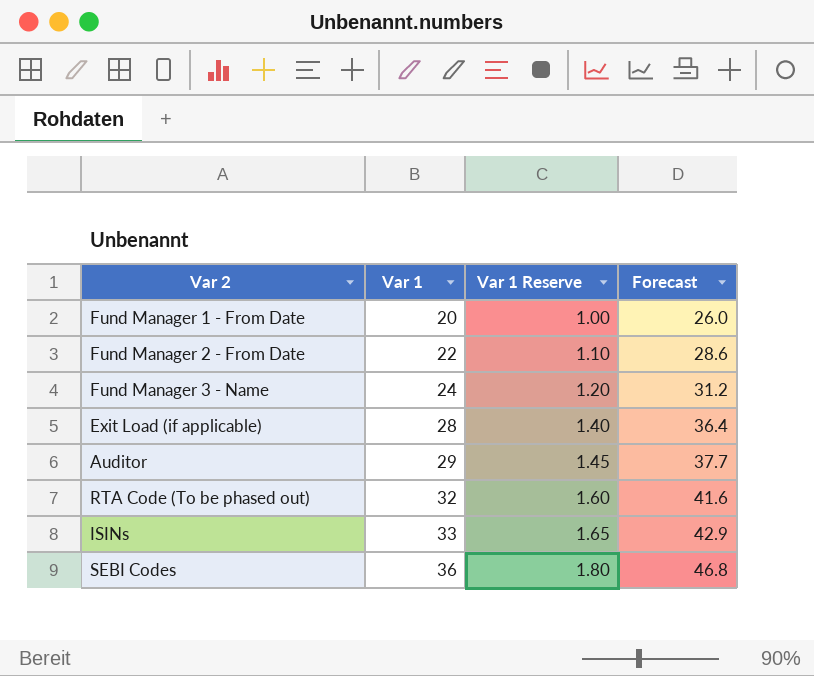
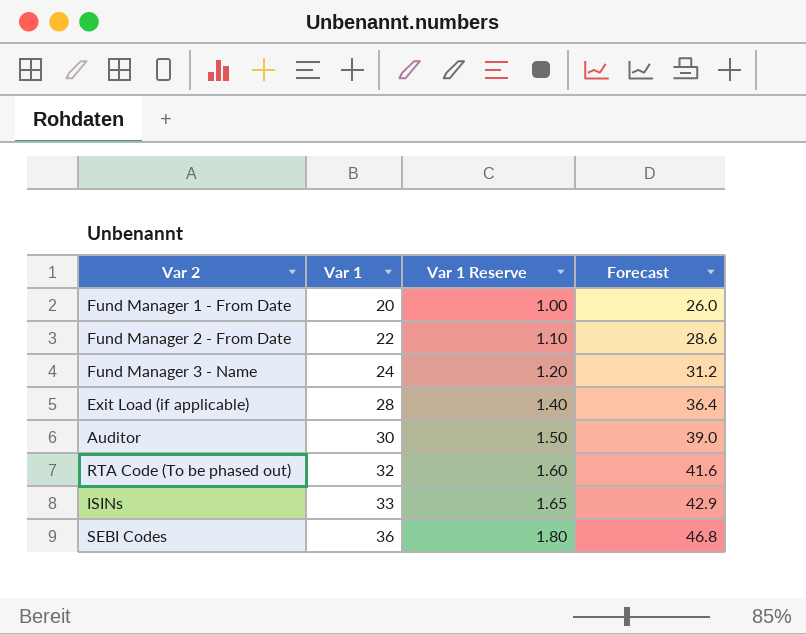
Auditor | Var 1: 29 -> 30
Auditor | Var 1 Reserve: 1.45 -> 1.50
Auditor | Forecast: 37.7 -> 39.0

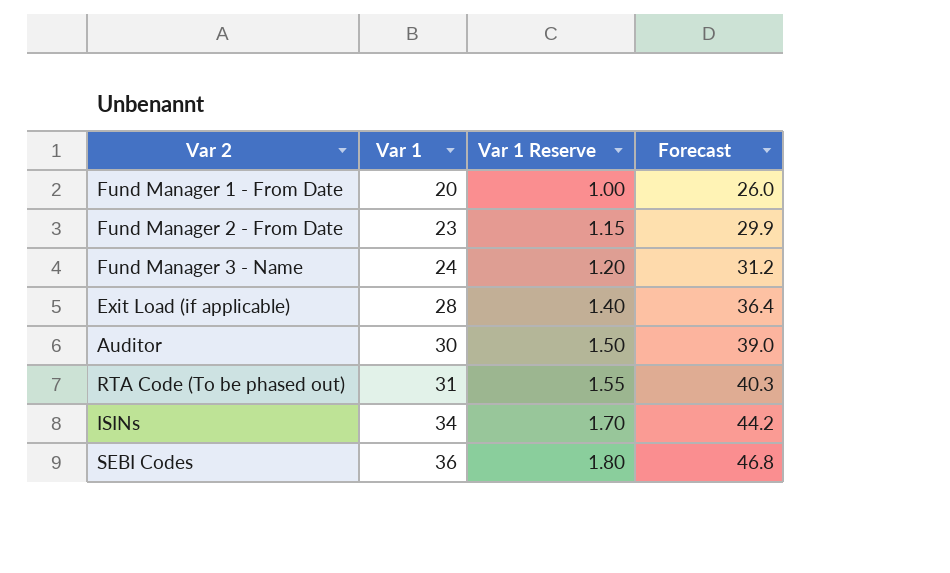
Fund Manager 2 - From Date | Var 1: 22 -> 23
Fund Manager 2 - From Date | Var 1 Reserve: 1.10 -> 1.15
Fund Manager 2 - From Date | Forecast: 28.6 -> 29.9
RTA Code (To be phased out) | Var 1: 32 -> 31
RTA Code (To be phased out) | Var 1 Reserve: 1.60 -> 1.55
RTA Code (To be phased out) | Forecast: 41.6 -> 40.3
ISINs | Var 1: 33 -> 34
ISINs | Var 1 Reserve: 1.65 -> 1.70
ISINs | Forecast: 42.9 -> 44.2

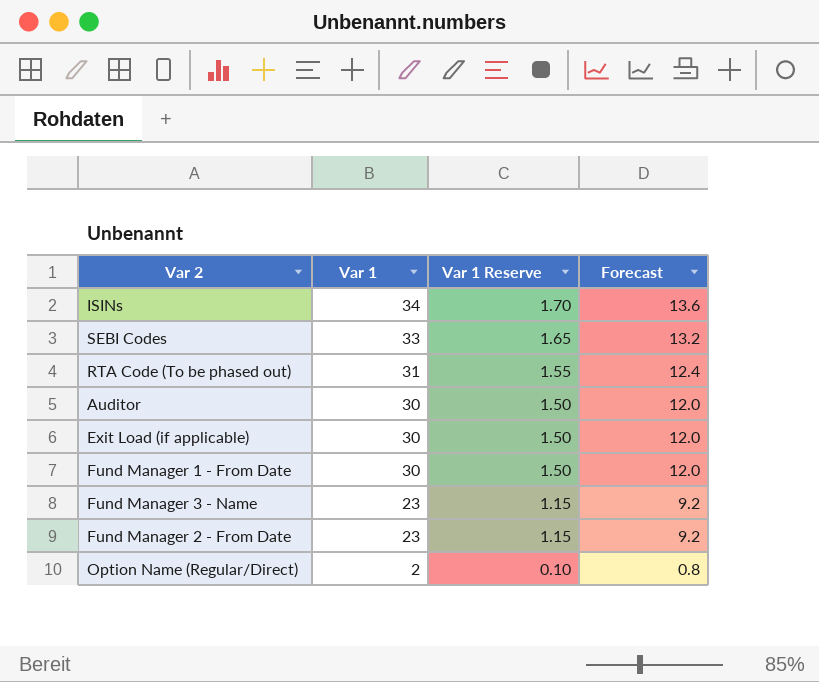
row order: Var 1 ascending -> Var 1 descending
column Forecast | formula: [Var 1] * 1.3 -> [Var 1] * 0.4
SEBI Codes | Var 1: 36 -> 33
SEBI Codes | Var 1 Reserve: 1.80 -> 1.65
Exit Load (if applicable) | Var 1: 28 -> 30
Exit Load (if applicable) | Var 1 Reserve: 1.40 -> 1.50
Fund Manager 1 - From Date | Var 1: 20 -> 30
Fund Manager 1 - From Date | Var 1 Reserve: 1.00 -> 1.50
Fund Manager 3 - Name | Var 1: 24 -> 23
Fund Manager 3 - Name | Var 1 Reserve: 1.20 -> 1.15
row Option Name (Regular/Direct): none -> 2 | 0.10 | 0.8

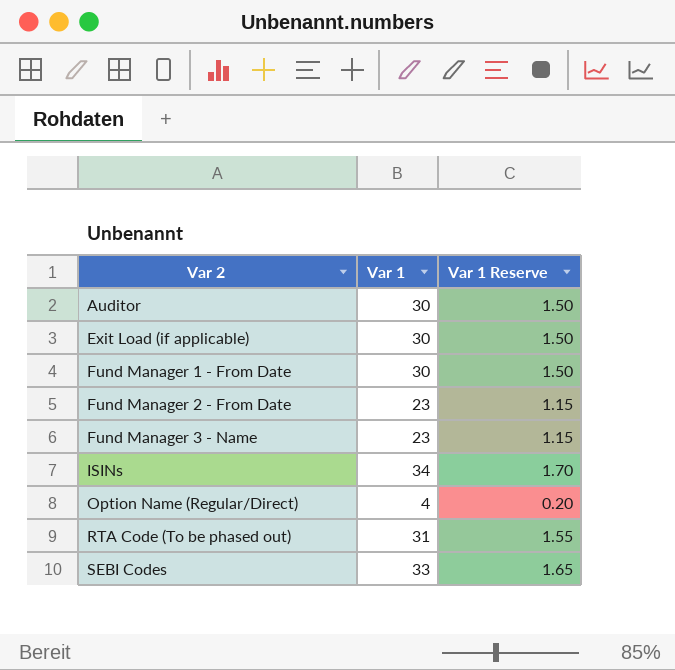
row order: Var 1 descending -> Var 2 ascending
column Forecast | formula: [Var 1] * 0.4 -> none
Option Name (Regular/Direct) | Var 1: 2 -> 4
Option Name (Regular/Direct) | Var 1 Reserve: 0.10 -> 0.20

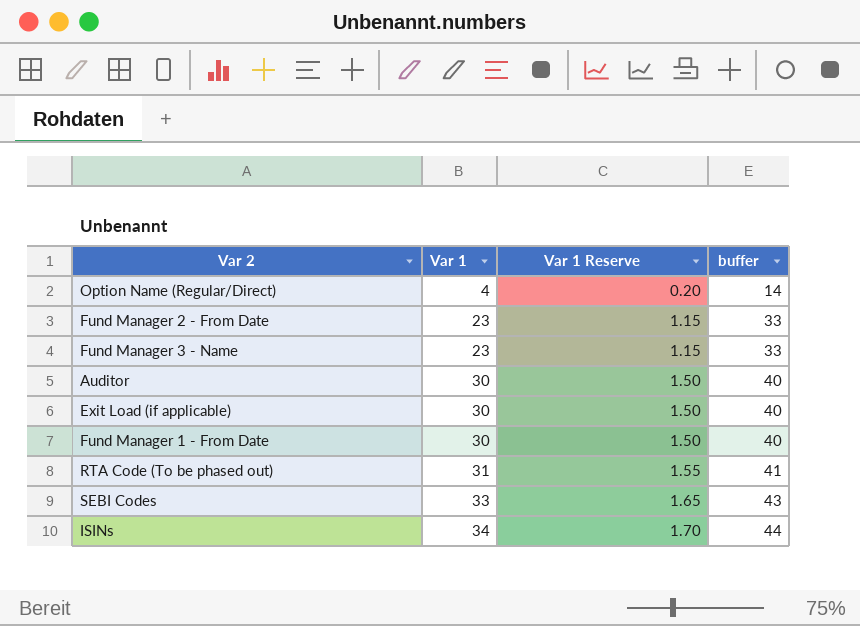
row order: Var 2 ascending -> Var 1 ascending
column buffer | formula: none -> [Var 1] + 10

